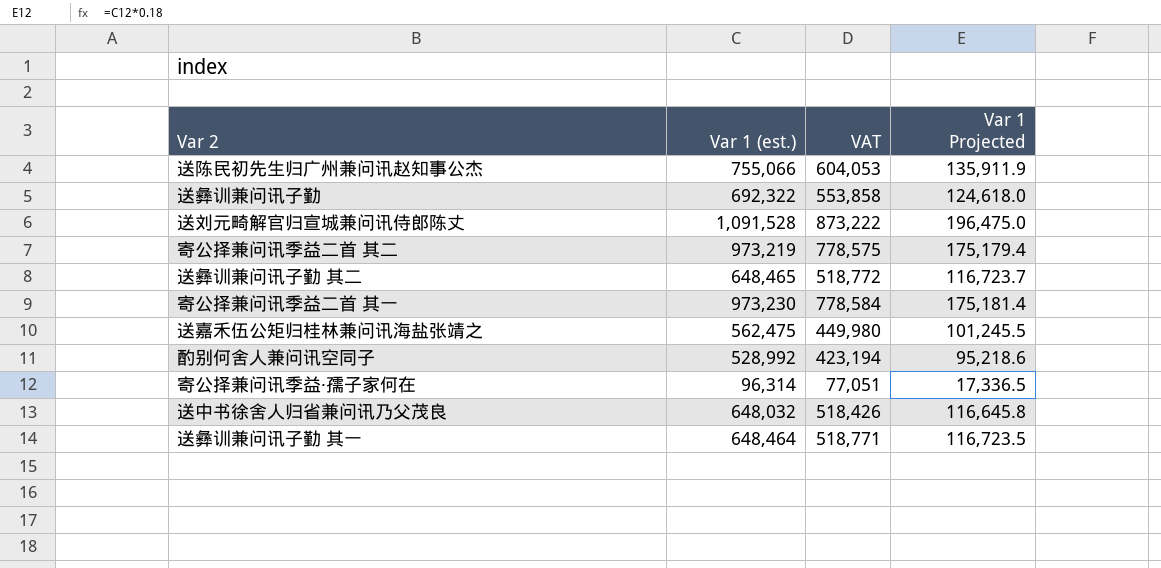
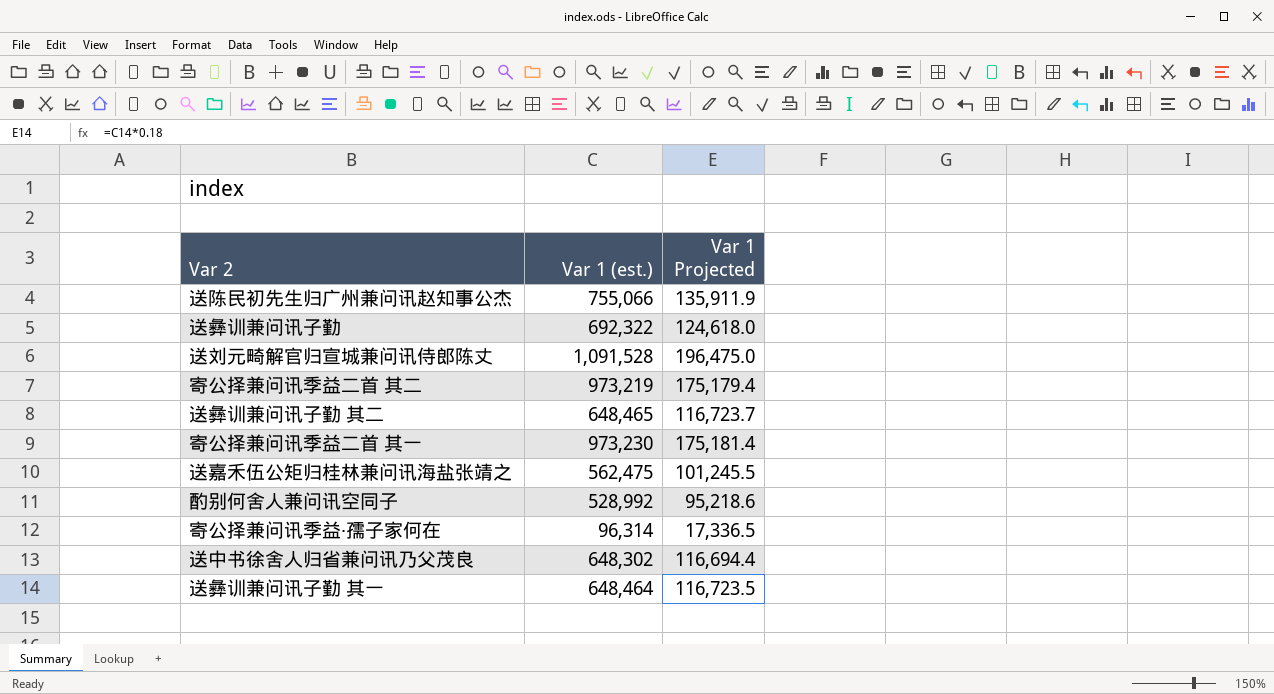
column VAT | formula: [Var 1 (est.)] * 0.8 -> none
送中书徐舍人归省兼问讯乃父茂良 | Var 1 (est.): 648,032 -> 648,302
送中书徐舍人归省兼问讯乃父茂良 | Var 1 Projected: 116,645.8 -> 116,694.4

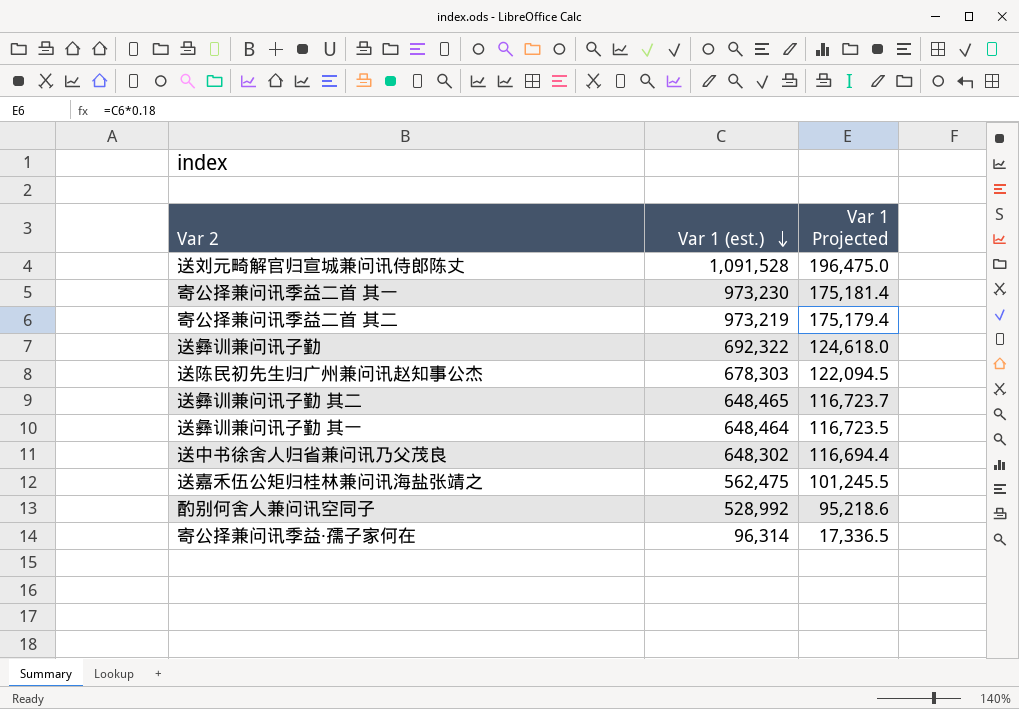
row order: none -> Var 1 (est.) descending
送陈民初先生归广州兼问讯赵知事公杰 | Var 1 (est.): 755,066 -> 678,303
送陈民初先生归广州兼问讯赵知事公杰 | Var 1 Projected: 135,911.9 -> 122,094.5

